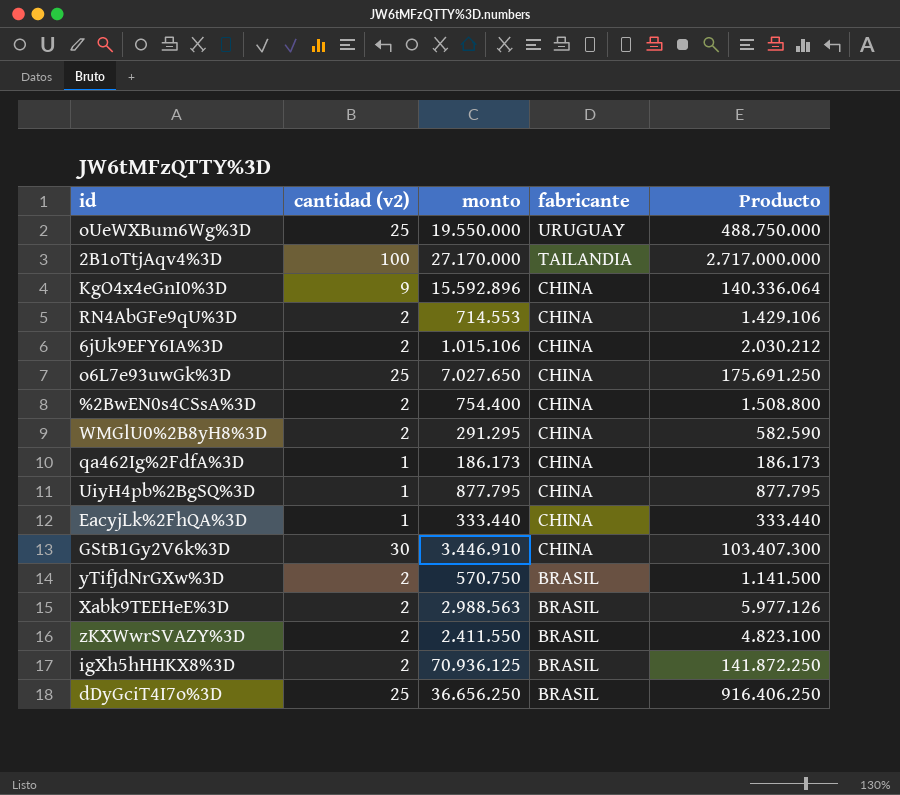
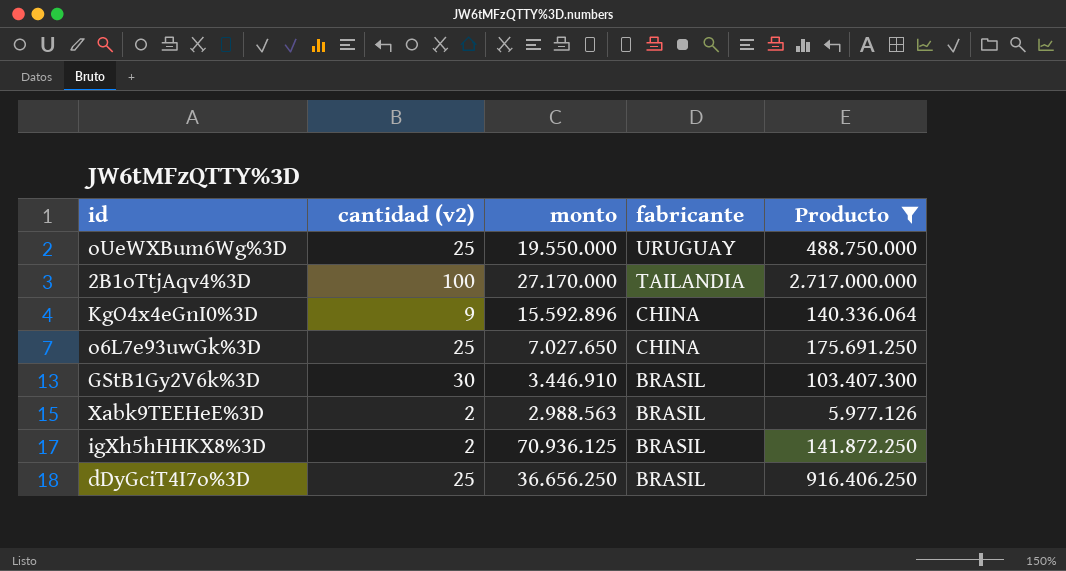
filter: none -> Producto >= 5.977.126
GStB1Gy2V6k%3D | fabricante: CHINA -> BRASIL

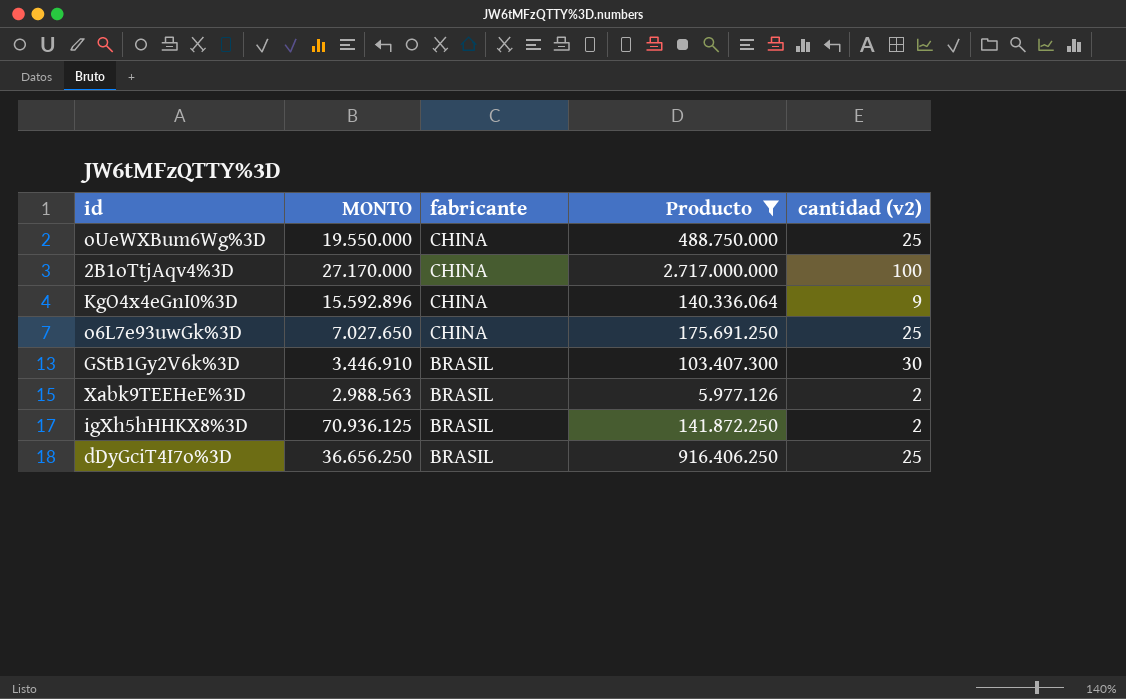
column name: monto -> MONTO
column cantidad (v2) | position: 2 -> 5
oUeWXBum6Wg%3D | fabricante: URUGUAY -> CHINA
2B1oTtjAqv4%3D | fabricante: TAILANDIA -> CHINA

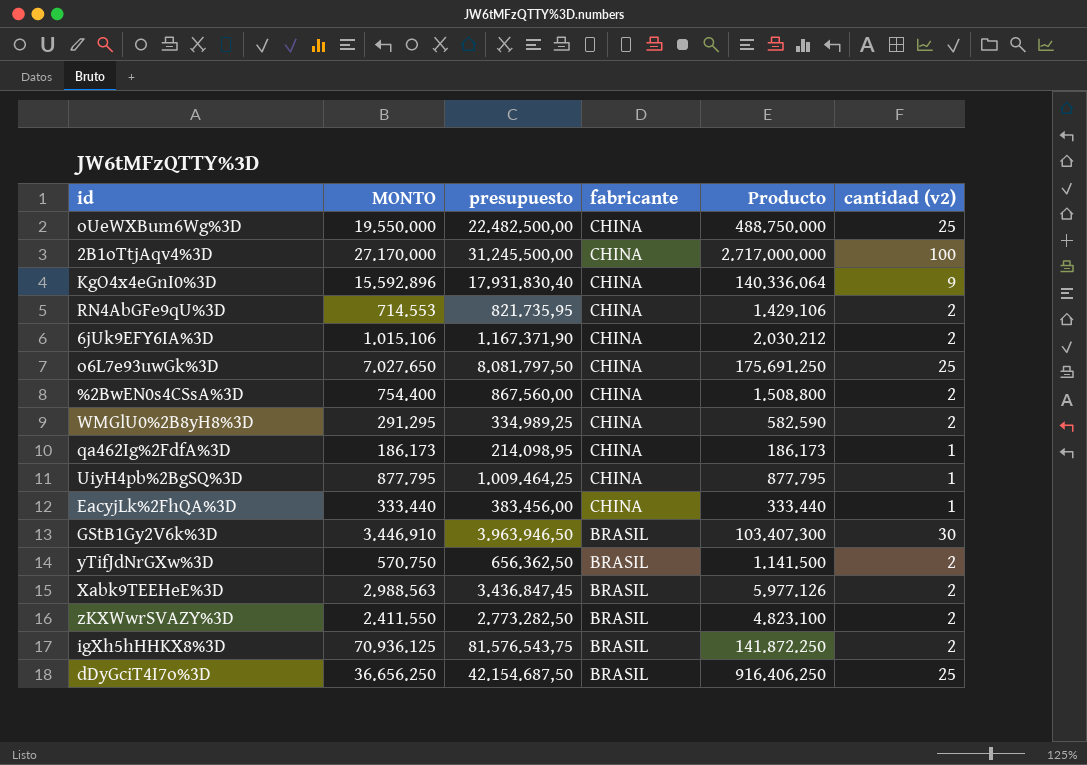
filter: Producto >= 5.977.126 -> none
column presupuesto | formula: none -> [MONTO] * 1,15

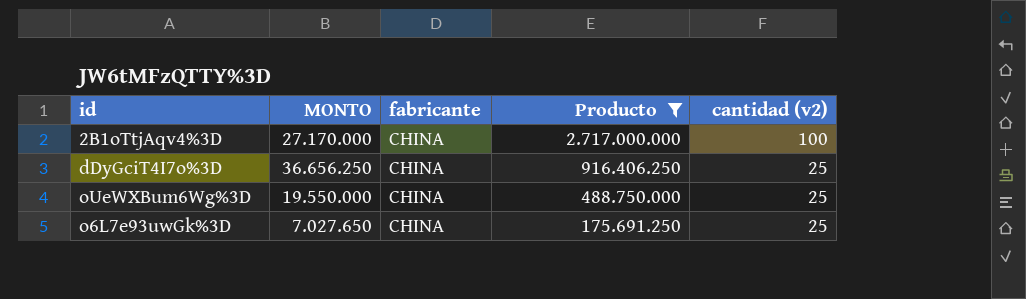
filter: none -> Producto >= 175.691.250
row order: fabricante descending -> Producto descending
column presupuesto | formula: [MONTO] * 1,15 -> none
dDyGciT4I7o%3D | fabricante: BRASIL -> CHINA

